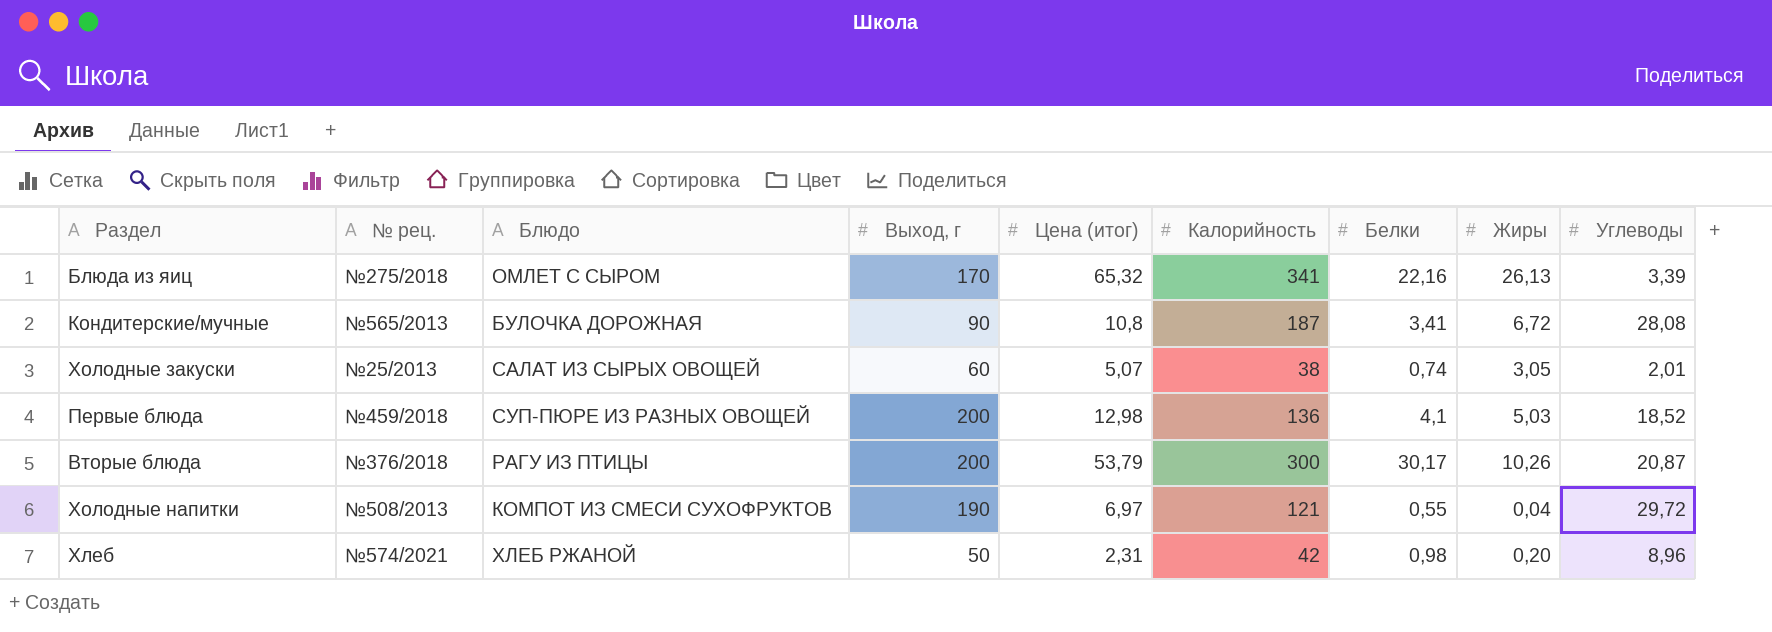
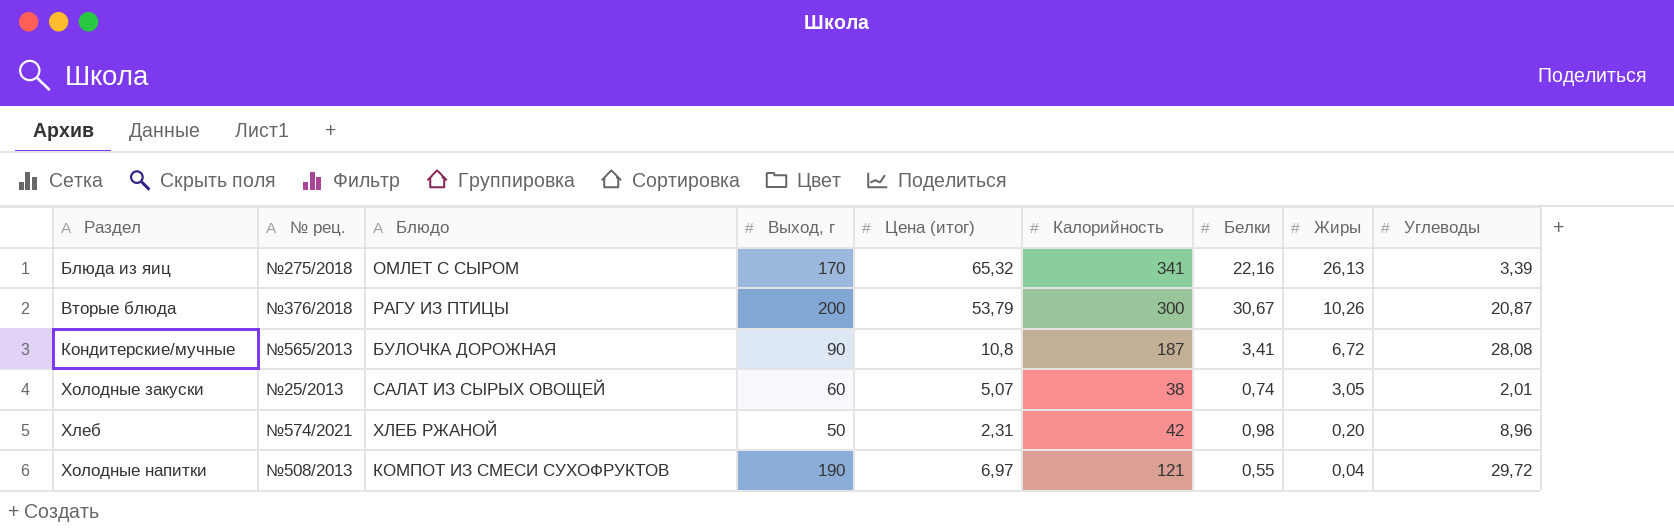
row order: none -> Жиры descending
row Первые блюда: №459/2018 | СУП-ПЮРЕ ИЗ РАЗНЫХ ОВОЩЕЙ | 200 | 12,98 | 136 | 4,1 | 5,03 | 18,52 -> none
Вторые блюда | Белки: 30,17 -> 30,67

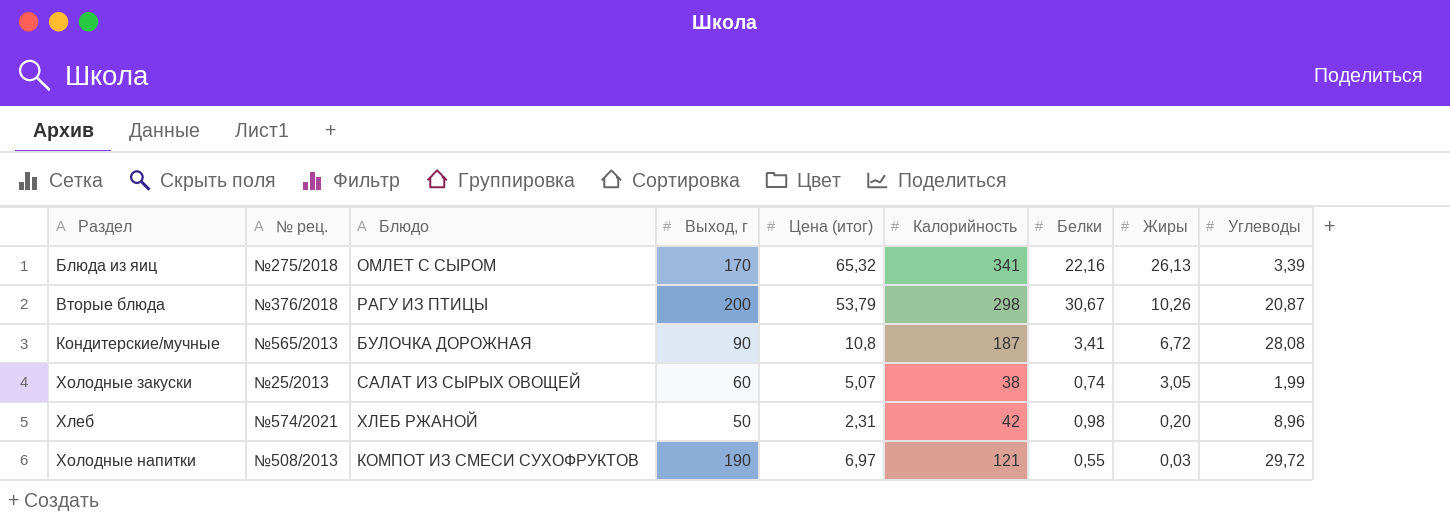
Вторые блюда | Калорийность: 300 -> 298
Холодные закуски | Углеводы: 2,01 -> 1,99
Холодные напитки | Жиры: 0,04 -> 0,03

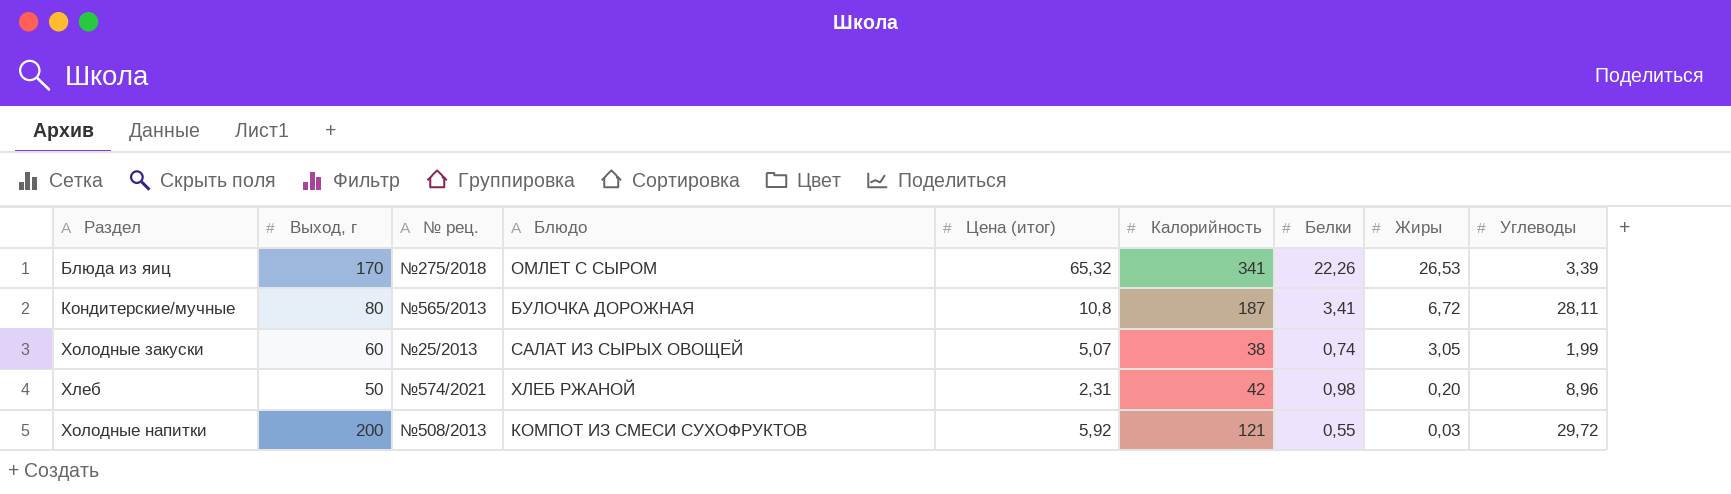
column Выход, г | position: 4 -> 2
row Вторые блюда: №376/2018 | РАГУ ИЗ ПТИЦЫ | 200 | 53,79 | 298 | 30,67 | 10,26 | 20,87 -> none
Блюда из яиц | Белки: 22,16 -> 22,26
Блюда из яиц | Жиры: 26,13 -> 26,53
Кондитерские/мучные | Выход, г: 90 -> 80
Кондитерские/мучные | Углеводы: 28,08 -> 28,11
Холодные напитки | Выход, г: 190 -> 200
Холодные напитки | Цена (итог): 6,97 -> 5,92

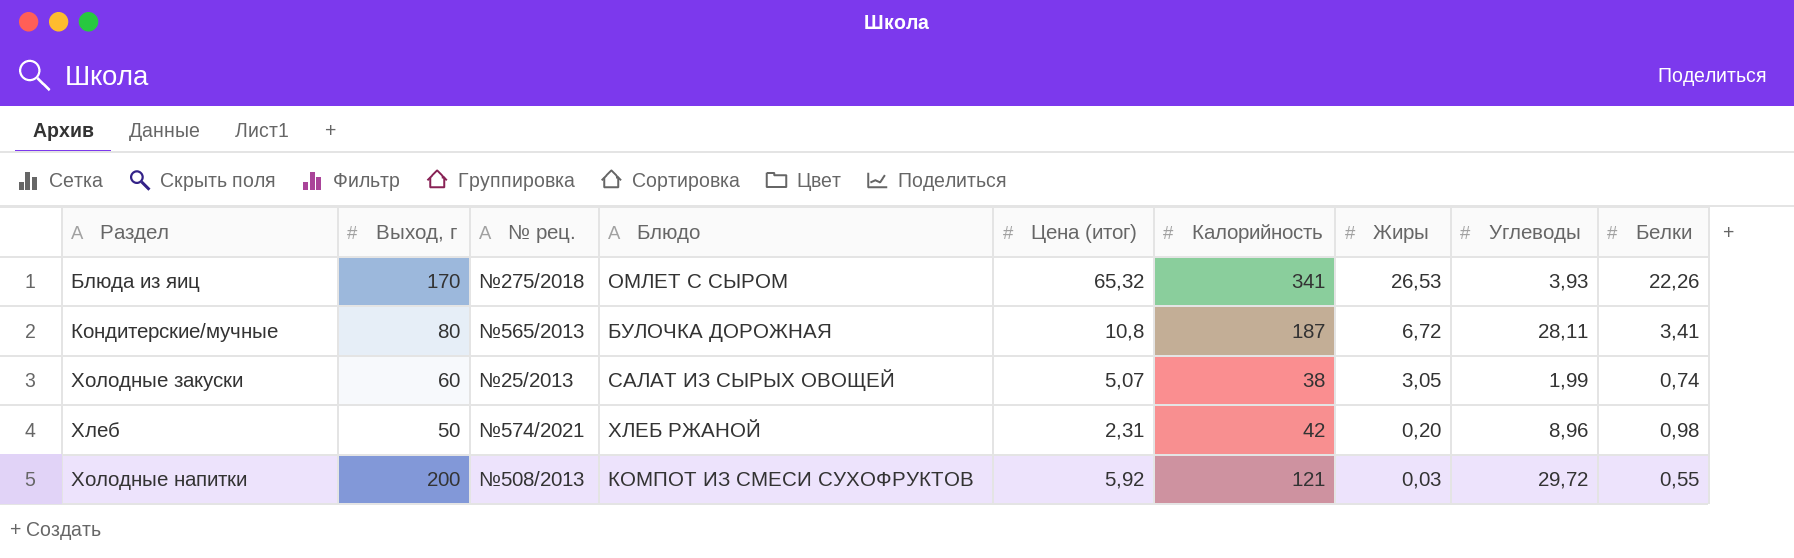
column Белки | position: 7 -> 9
Блюда из яиц | Углеводы: 3,39 -> 3,93

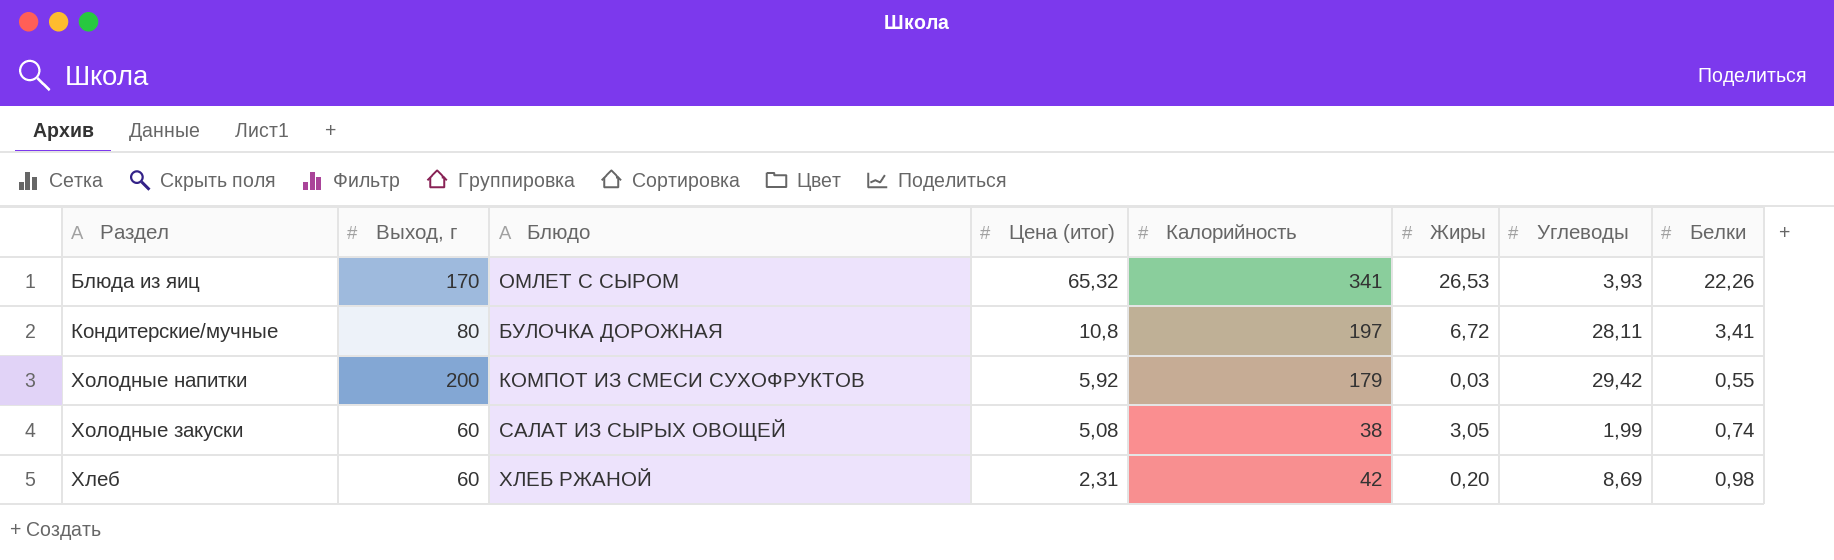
row order: Жиры descending -> Цена (итог) descending
column № рец. | position: 3 -> none
Кондитерские/мучные | Калорийность: 187 -> 197
Холодные напитки | Калорийность: 121 -> 179
Холодные напитки | Углеводы: 29,72 -> 29,42
Холодные закуски | Цена (итог): 5,07 -> 5,08
Хлеб | Выход, г: 50 -> 60
Хлеб | Углеводы: 8,96 -> 8,69

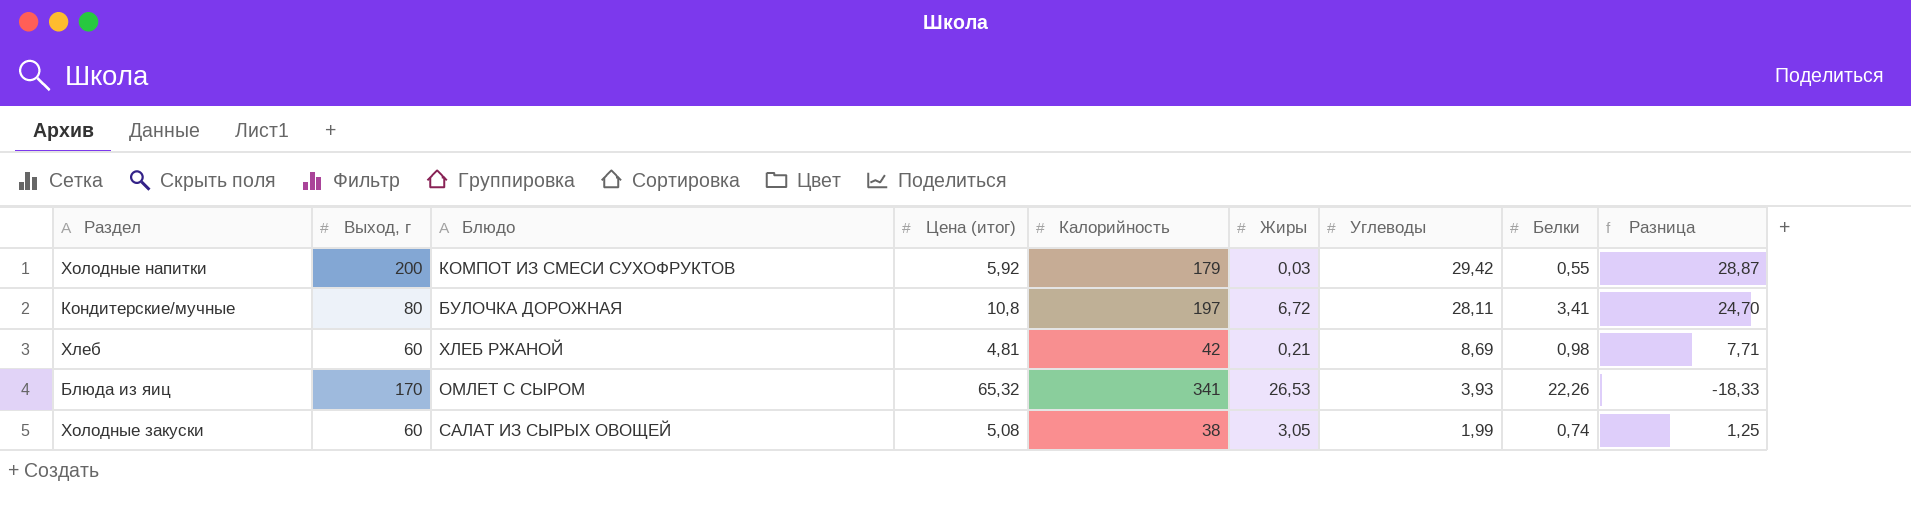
row order: Цена (итог) descending -> Углеводы descending
column Разница | formula: none -> [Углеводы] - [Белки]
Хлеб | Цена (итог): 2,31 -> 4,81
Хлеб | Жиры: 0,20 -> 0,21

